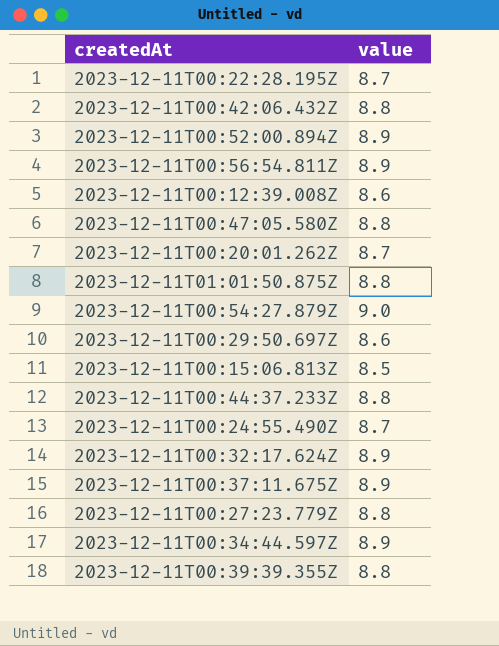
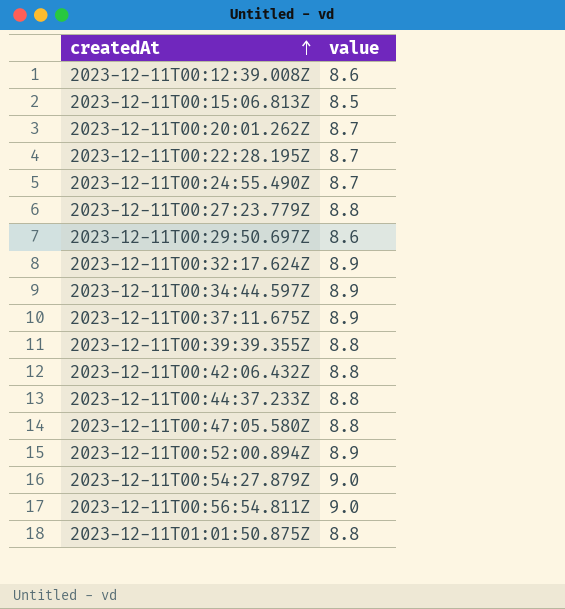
row order: none -> createdAt ascending
2023-12-11T00:56:54.811Z | value: 8.9 -> 9.0

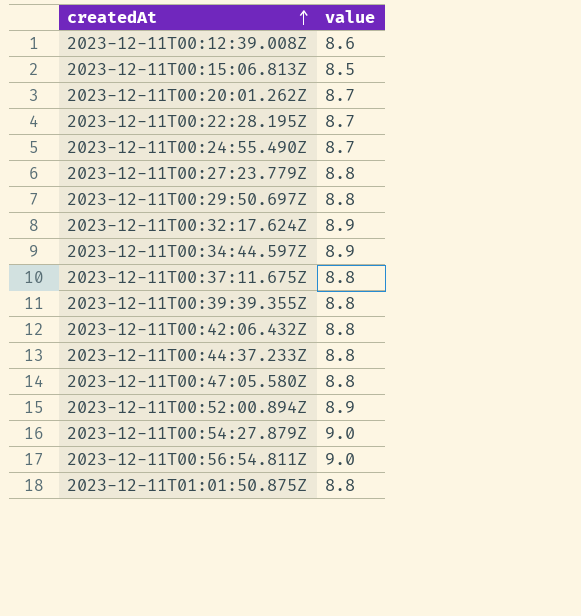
2023-12-11T00:29:50.697Z | value: 8.6 -> 8.8
2023-12-11T00:37:11.675Z | value: 8.9 -> 8.8

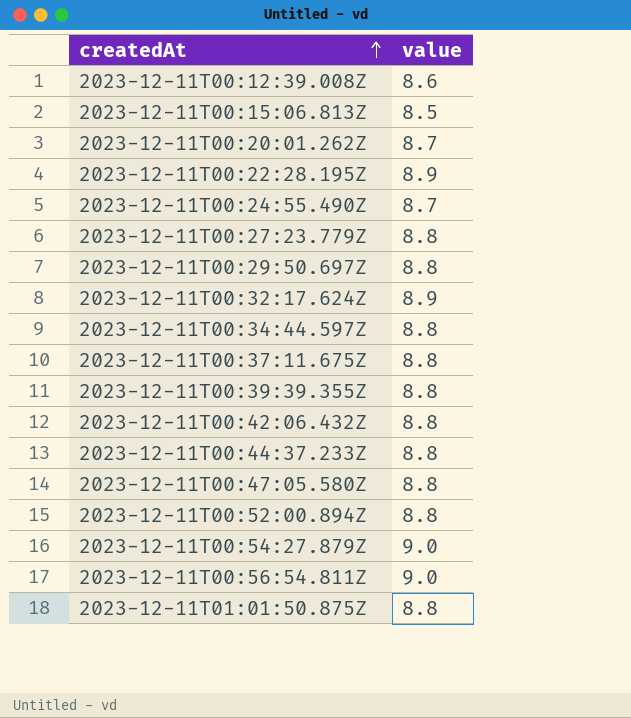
2023-12-11T00:22:28.195Z | value: 8.7 -> 8.9
2023-12-11T00:34:44.597Z | value: 8.9 -> 8.8
2023-12-11T00:52:00.894Z | value: 8.9 -> 8.8

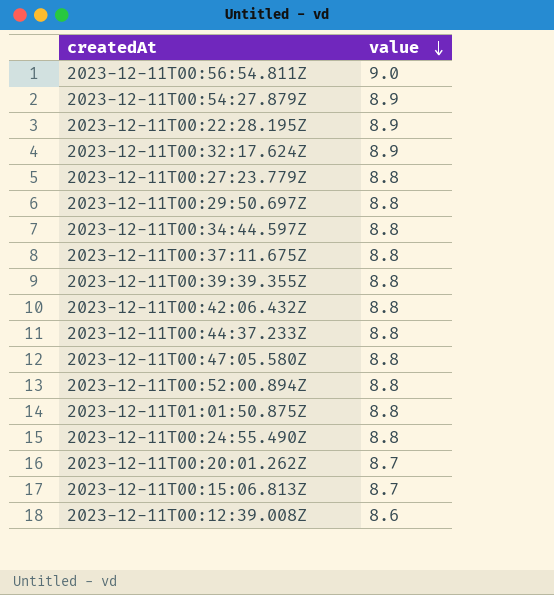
row order: createdAt ascending -> value descending
2023-12-11T00:54:27.879Z | value: 9.0 -> 8.9
2023-12-11T00:24:55.490Z | value: 8.7 -> 8.8
2023-12-11T00:15:06.813Z | value: 8.5 -> 8.7

